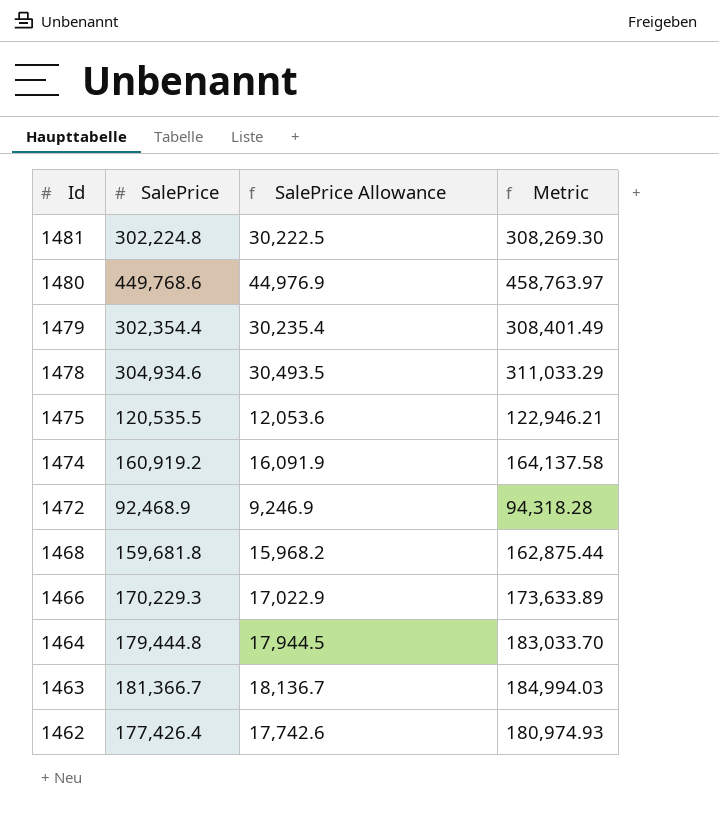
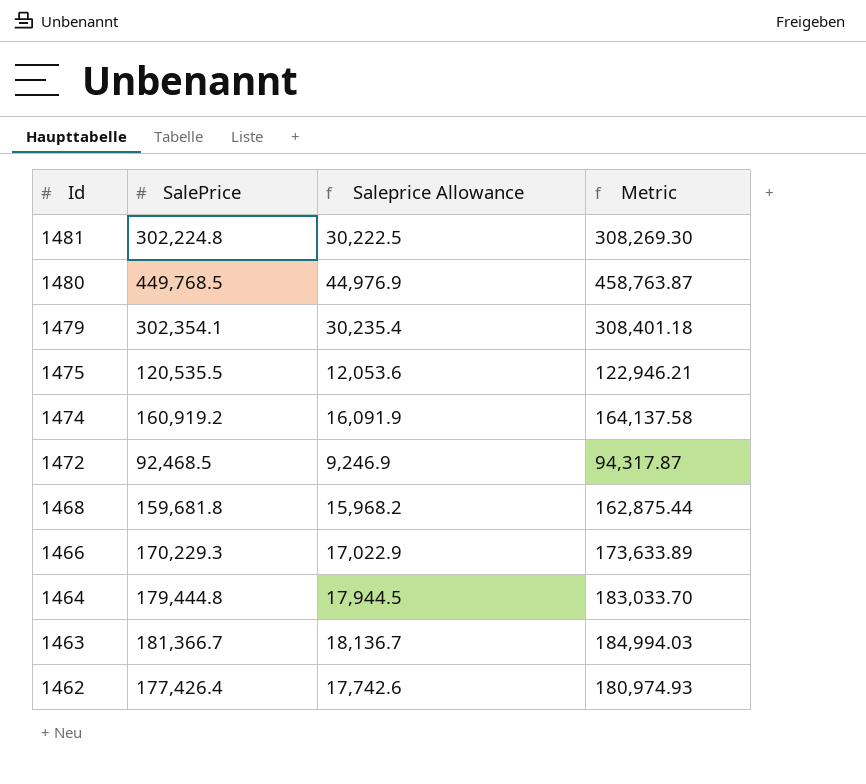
column name: SalePrice Allowance -> Saleprice Allowance
row 1478: 304,934.6 | 30,493.5 | 311,033.29 -> none
1480 | SalePrice: 449,768.6 -> 449,768.5
1480 | Metric: 458,763.97 -> 458,763.87
1479 | SalePrice: 302,354.4 -> 302,354.1
1479 | Metric: 308,401.49 -> 308,401.18
1472 | SalePrice: 92,468.9 -> 92,468.5
1472 | Metric: 94,318.28 -> 94,317.87

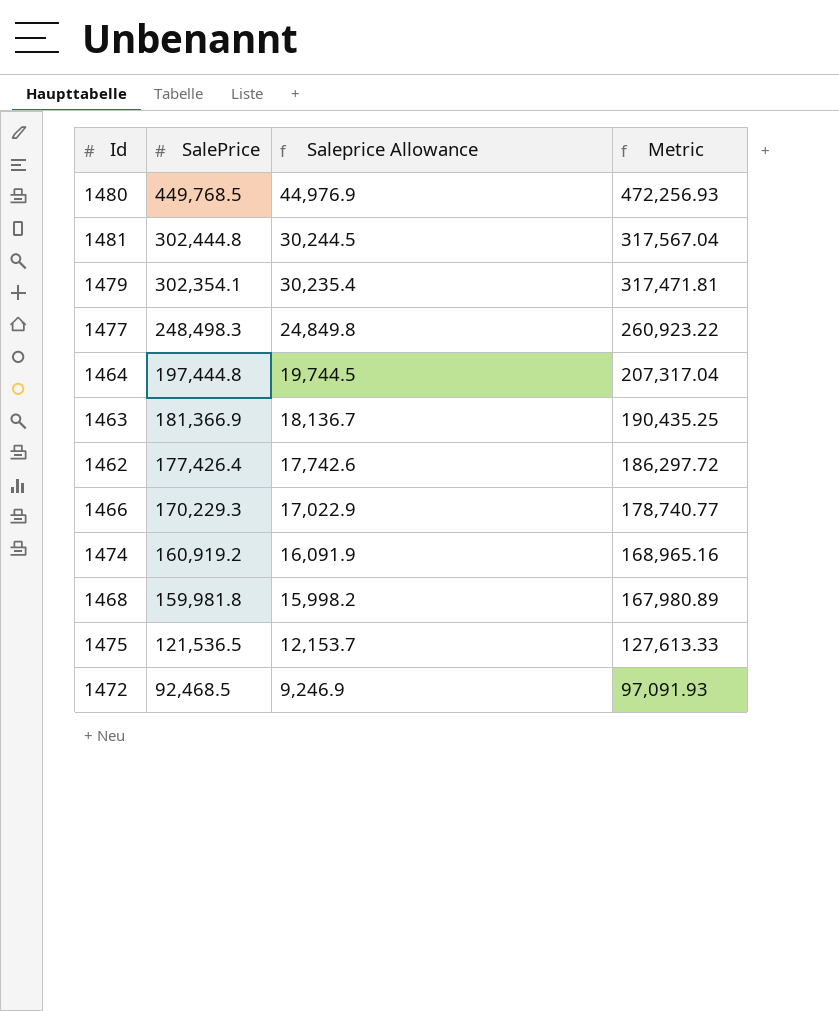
row order: Id descending -> SalePrice descending
column Metric | formula: [SalePrice] * 1.02 -> [SalePrice] * 1.05
1481 | SalePrice: 302,224.8 -> 302,444.8
1481 | Saleprice Allowance: 30,222.5 -> 30,244.5
row 1477: none -> 248,498.3 | 24,849.8 | 260,923.22
1464 | SalePrice: 179,444.8 -> 197,444.8
1464 | Saleprice Allowance: 17,944.5 -> 19,744.5
1463 | SalePrice: 181,366.7 -> 181,366.9
1468 | SalePrice: 159,681.8 -> 159,981.8
1468 | Saleprice Allowance: 15,968.2 -> 15,998.2
1475 | SalePrice: 120,535.5 -> 121,536.5
1475 | Saleprice Allowance: 12,053.6 -> 12,153.7

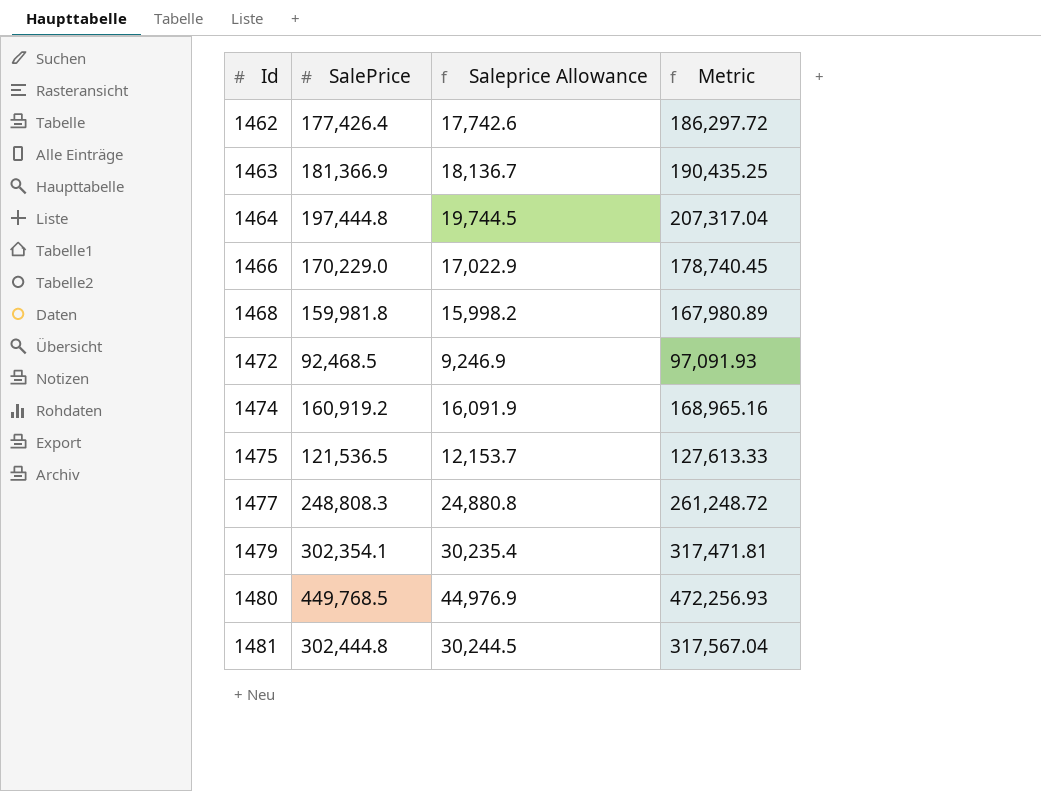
row order: SalePrice descending -> Id ascending
1466 | SalePrice: 170,229.3 -> 170,229.0
1466 | Metric: 178,740.77 -> 178,740.45
1477 | SalePrice: 248,498.3 -> 248,808.3
1477 | Saleprice Allowance: 24,849.8 -> 24,880.8
1477 | Metric: 260,923.22 -> 261,248.72

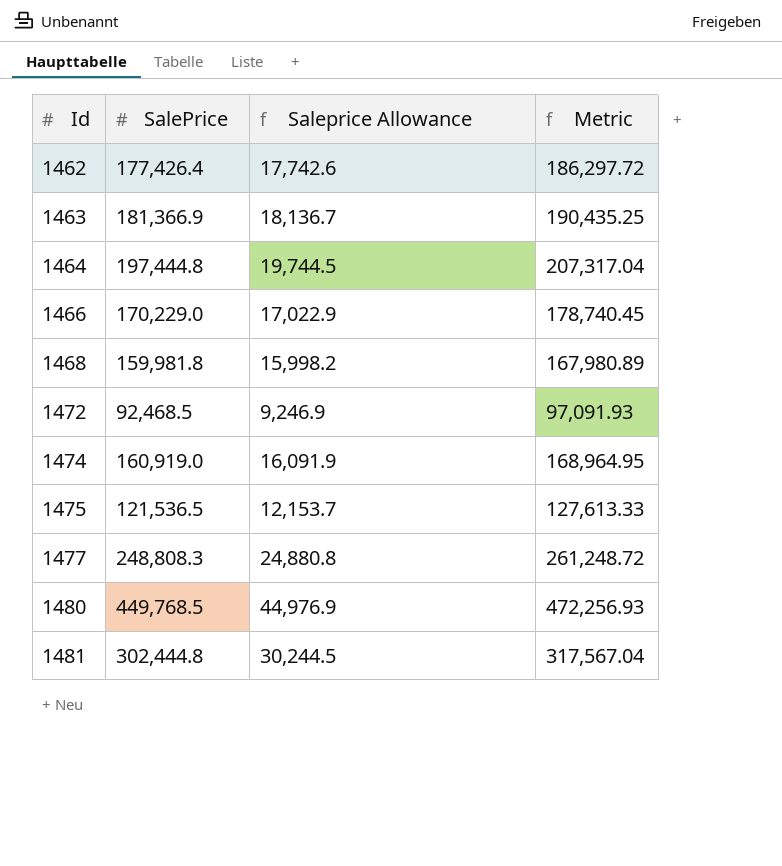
row 1479: 302,354.1 | 30,235.4 | 317,471.81 -> none
1474 | SalePrice: 160,919.2 -> 160,919.0
1474 | Metric: 168,965.16 -> 168,964.95

